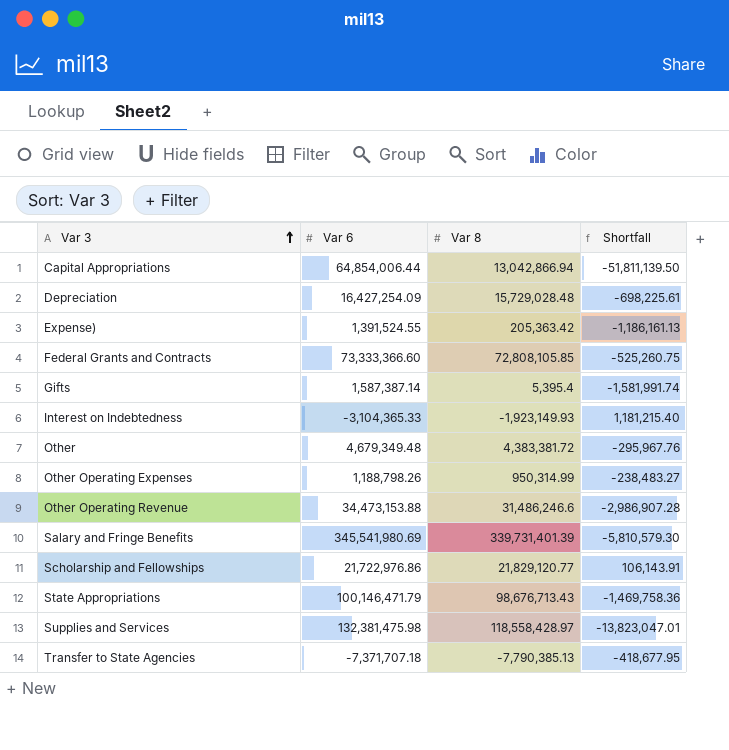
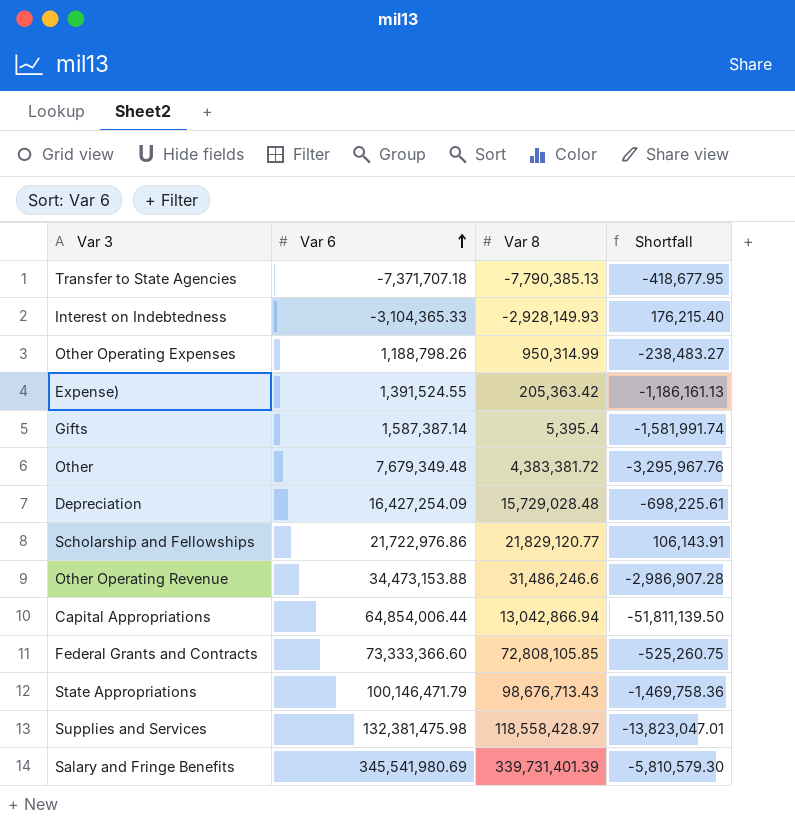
row order: Var 3 ascending -> Var 6 ascending
Interest on Indebtedness | Var 8: -1,923,149.93 -> -2,928,149.93
Interest on Indebtedness | Shortfall: 1,181,215.40 -> 176,215.40
Other | Var 6: 4,679,349.48 -> 7,679,349.48
Other | Shortfall: -295,967.76 -> -3,295,967.76

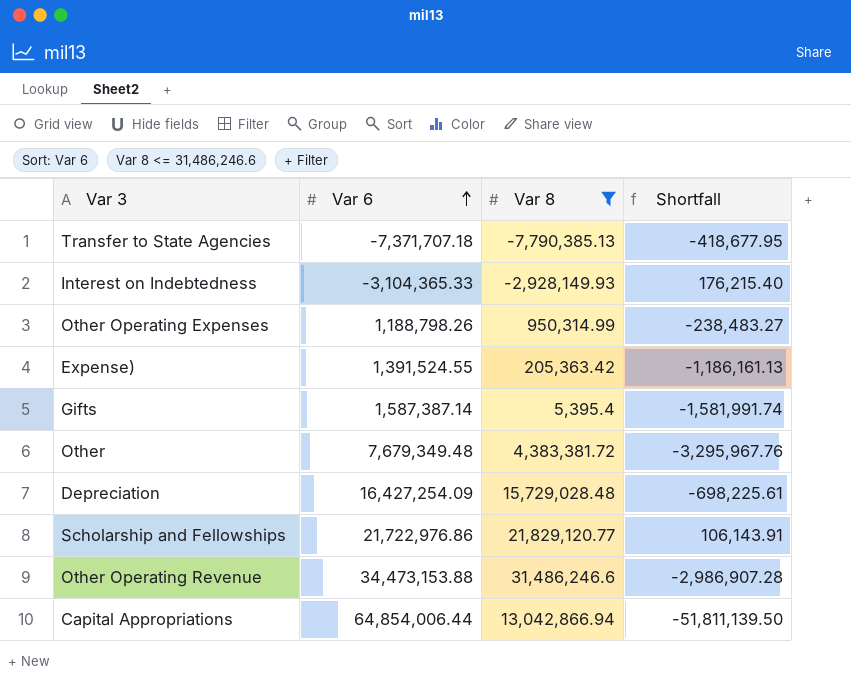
filter: none -> Var 8 <= 31,486,246.6

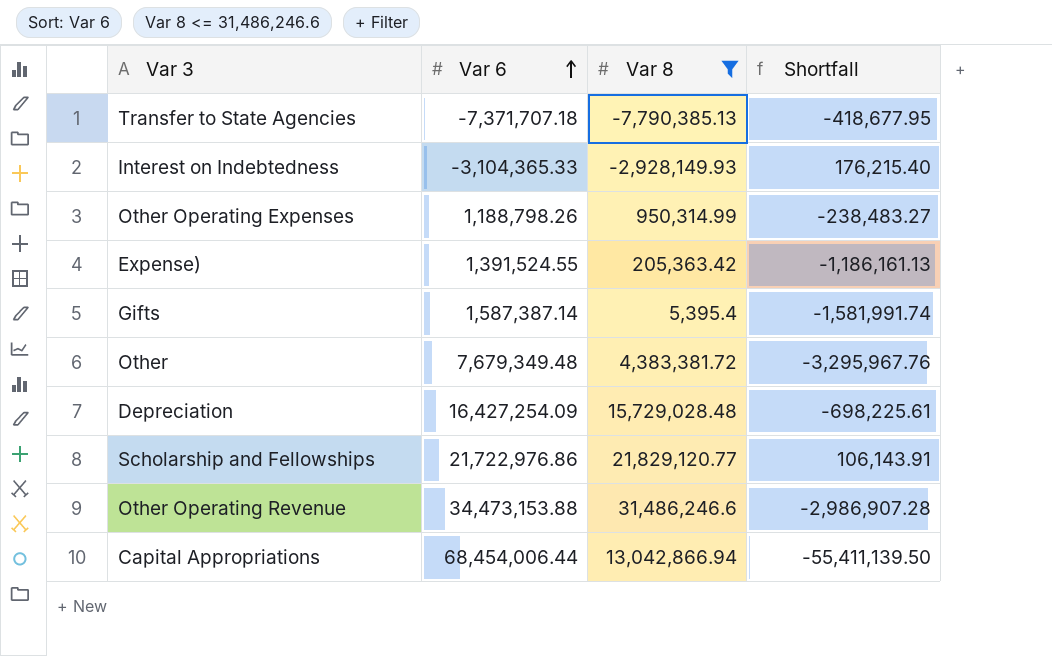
Capital Appropriations | Var 6: 64,854,006.44 -> 68,454,006.44
Capital Appropriations | Shortfall: -51,811,139.50 -> -55,411,139.50

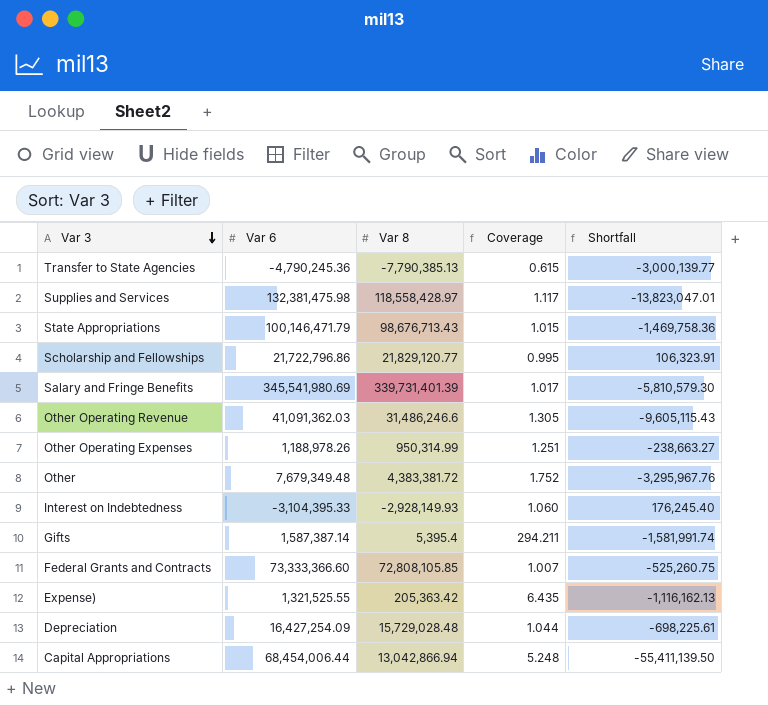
filter: Var 8 <= 31,486,246.6 -> none
row order: Var 6 ascending -> Var 3 descending
column Coverage | formula: none -> [Var 6] / [Var 8]
Transfer to State Agencies | Var 6: -7,371,707.18 -> -4,790,245.36
Transfer to State Agencies | Shortfall: -418,677.95 -> -3,000,139.77
Scholarship and Fellowships | Var 6: 21,722,976.86 -> 21,722,796.86
Scholarship and Fellowships | Shortfall: 106,143.91 -> 106,323.91
Other Operating Revenue | Var 6: 34,473,153.88 -> 41,091,362.03
Other Operating Revenue | Shortfall: -2,986,907.28 -> -9,605,115.43
Other Operating Expenses | Var 6: 1,188,798.26 -> 1,188,978.26
Other Operating Expenses | Shortfall: -238,483.27 -> -238,663.27
Interest on Indebtedness | Var 6: -3,104,365.33 -> -3,104,395.33
Interest on Indebtedness | Shortfall: 176,215.40 -> 176,245.40
Expense) | Var 6: 1,391,524.55 -> 1,321,525.55
Expense) | Shortfall: -1,186,161.13 -> -1,116,162.13

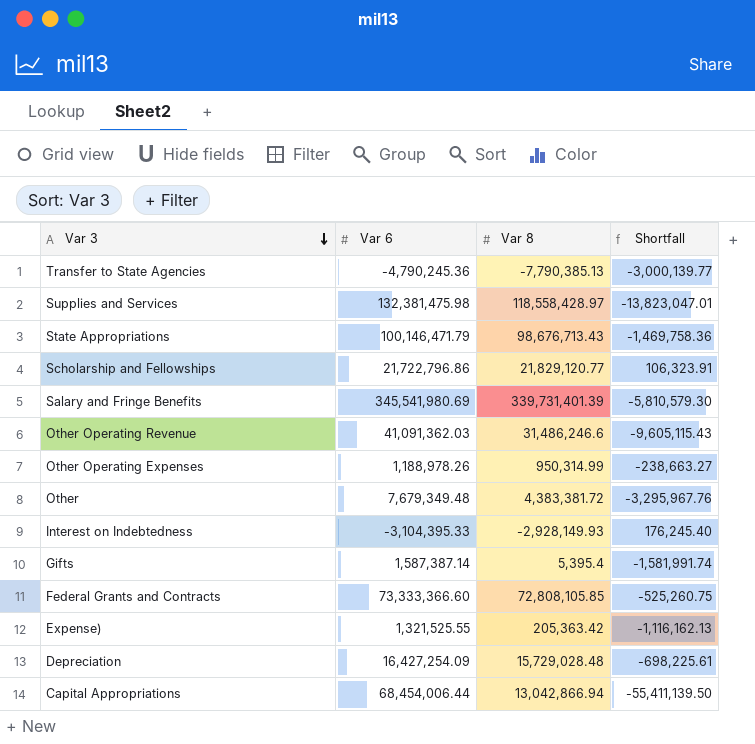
column Coverage | formula: [Var 6] / [Var 8] -> none

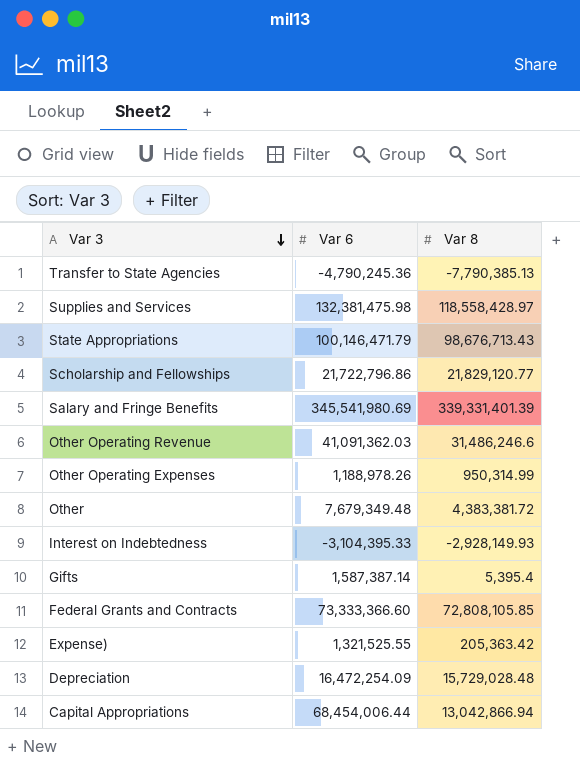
column Shortfall | formula: [Var 8] - [Var 6] -> none
Salary and Fringe Benefits | Var 8: 339,731,401.39 -> 339,331,401.39
Depreciation | Var 6: 16,427,254.09 -> 16,472,254.09

